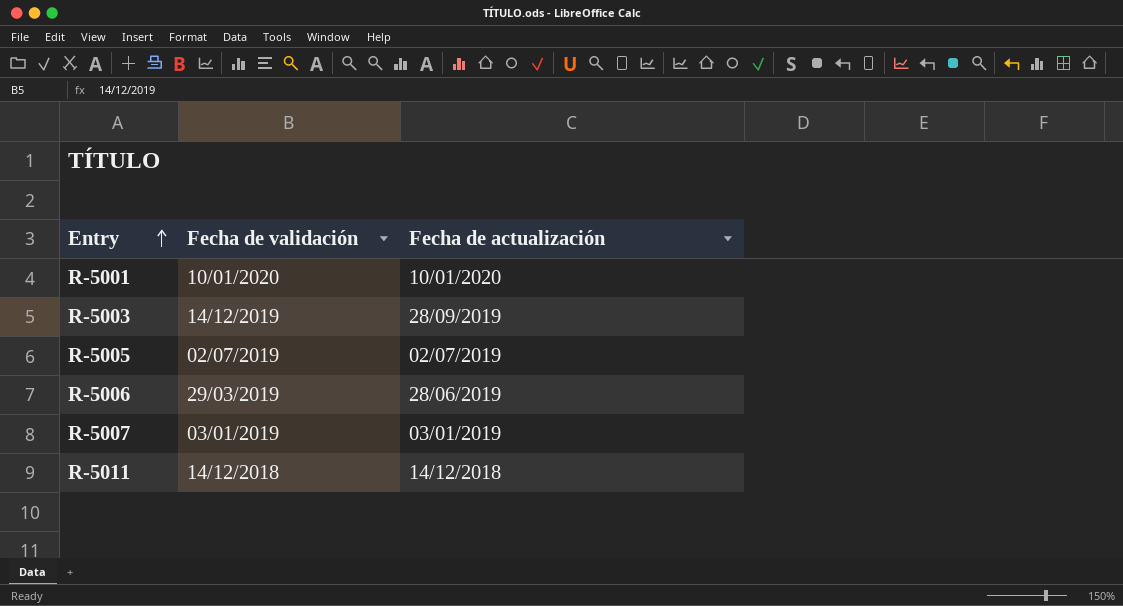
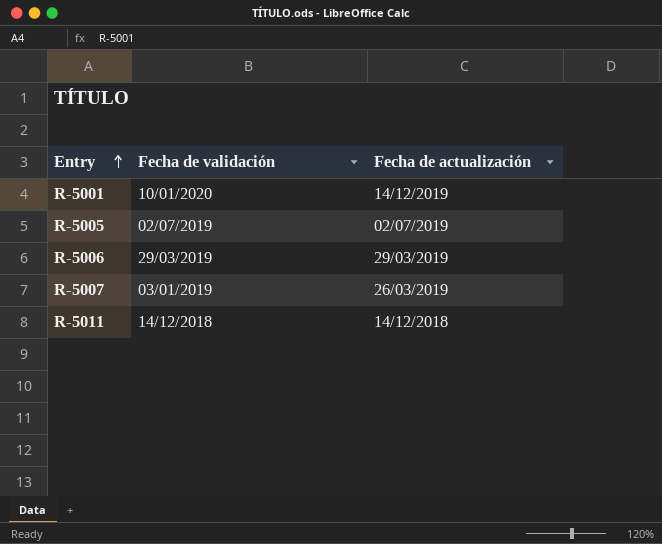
row R-5003: 14/12/2019 | 28/09/2019 -> none
R-5001 | Fecha de actualización: 10/01/2020 -> 14/12/2019
R-5006 | Fecha de actualización: 28/06/2019 -> 29/03/2019
R-5007 | Fecha de actualización: 03/01/2019 -> 26/03/2019

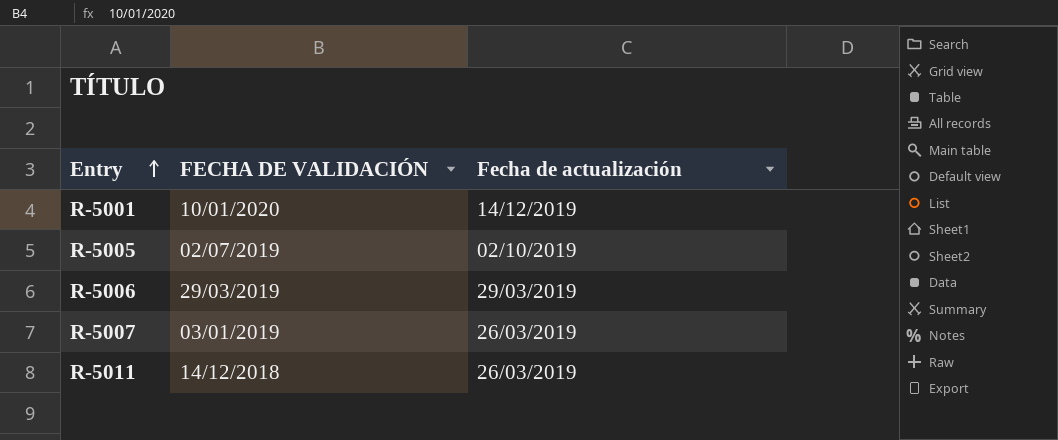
column name: Fecha de validación -> FECHA DE VALIDACIÓN
R-5005 | Fecha de actualización: 02/07/2019 -> 02/10/2019
R-5011 | Fecha de actualización: 14/12/2018 -> 26/03/2019

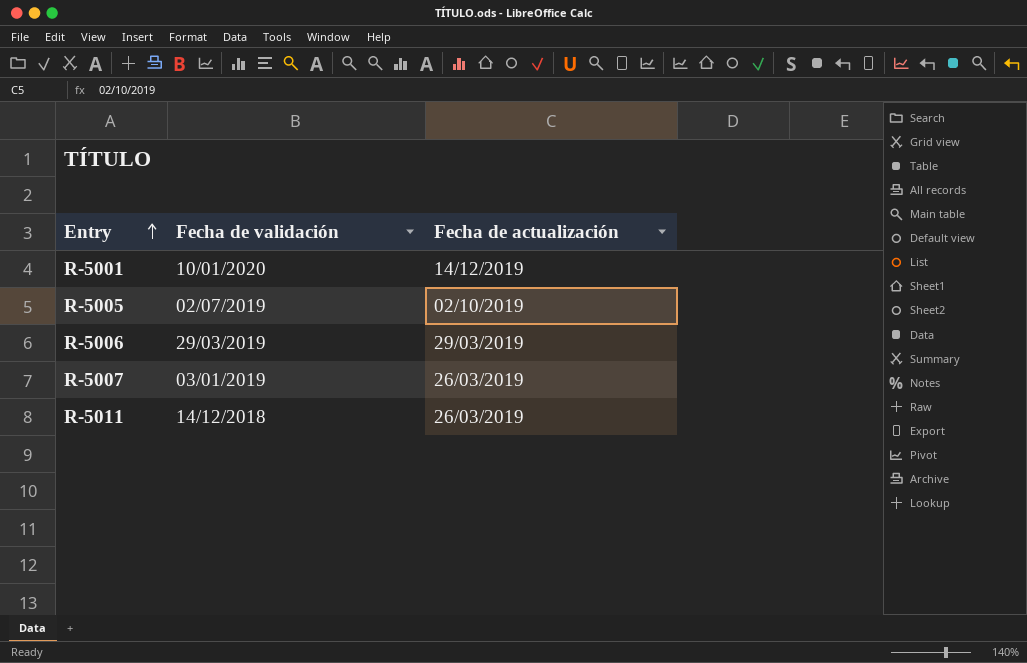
column name: FECHA DE VALIDACIÓN -> Fecha de validación

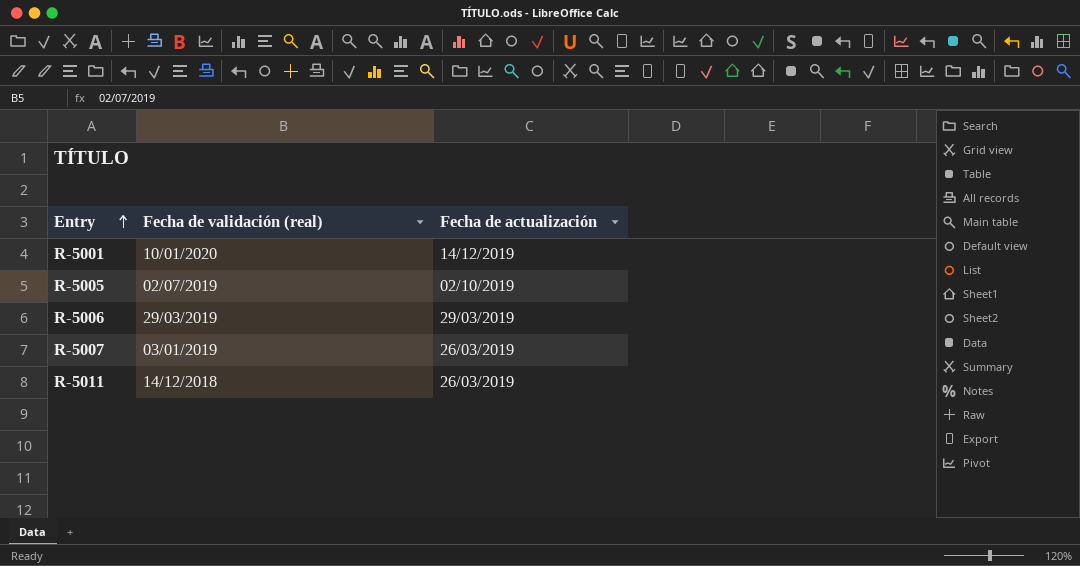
column name: Fecha de validación -> Fecha de validación (real)

